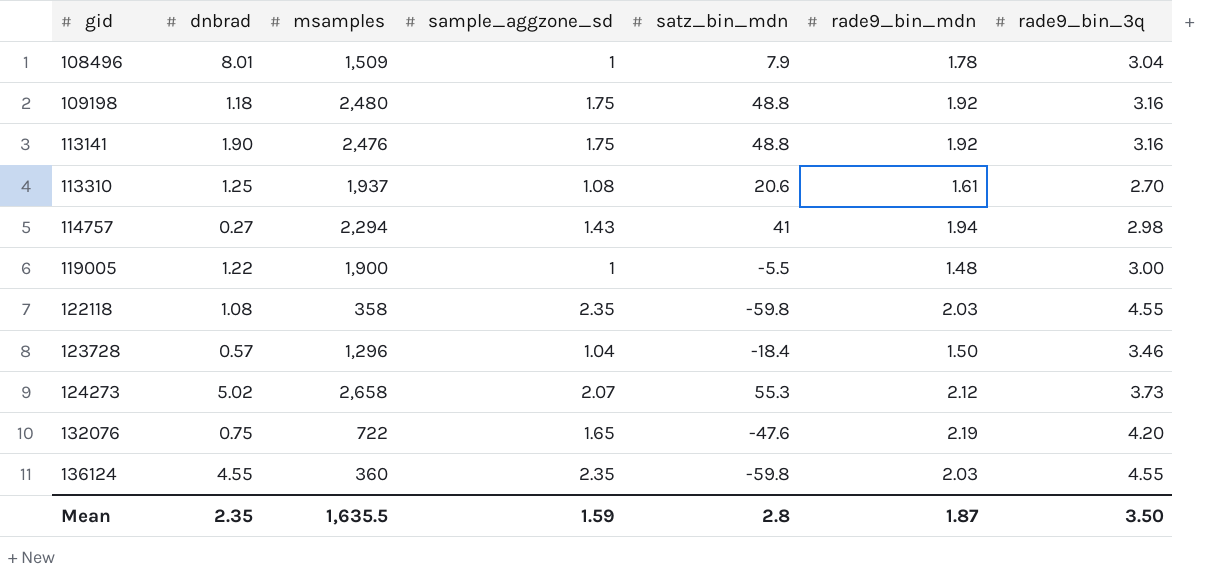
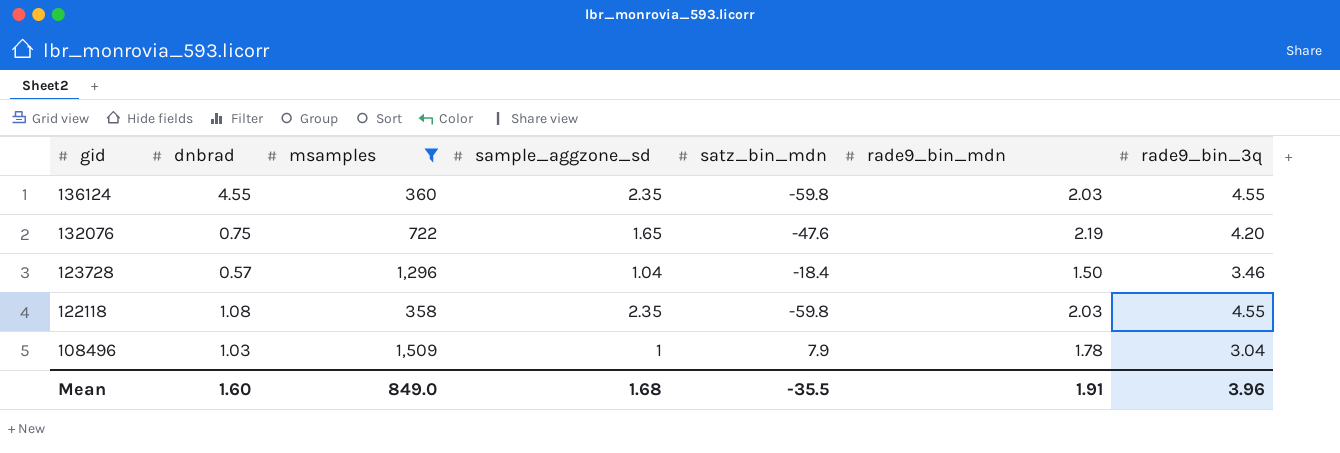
filter: none -> msamples <= 1,509
row order: gid ascending -> gid descending
108496 | dnbrad: 8.01 -> 1.03
Mean | dnbrad: 2.35 -> 1.60
Mean | msamples: 1,635.5 -> 849.0
Mean | sample_aggzone_sd: 1.59 -> 1.68
Mean | satz_bin_mdn: 2.8 -> -35.5
Mean | rade9_bin_mdn: 1.87 -> 1.91
Mean | rade9_bin_3q: 3.50 -> 3.96

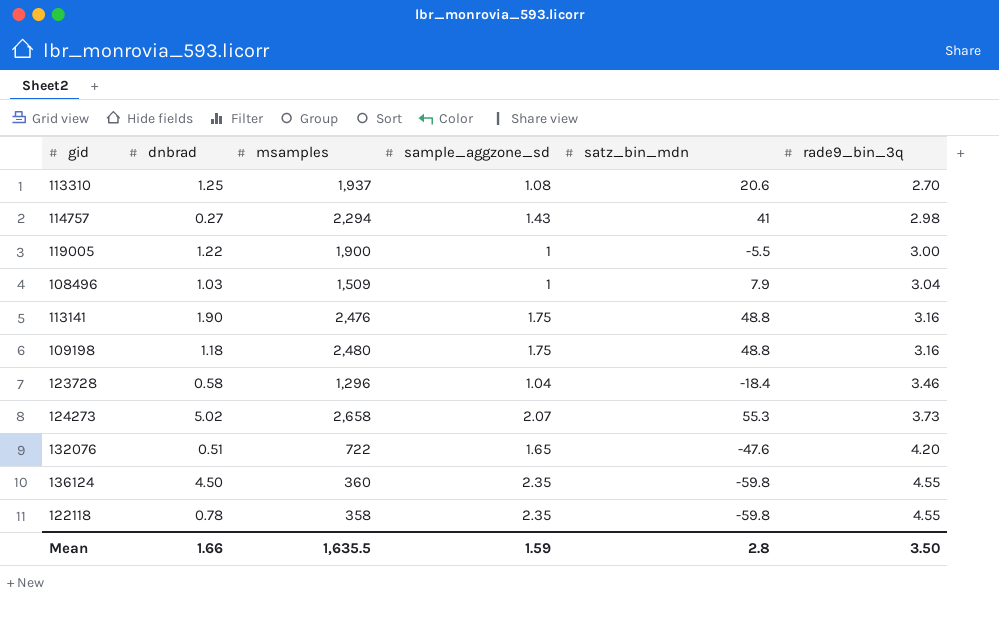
filter: msamples <= 1,509 -> none
row order: gid descending -> rade9_bin_3q ascending
column rade9_bin_mdn | position: 6 -> none
123728 | dnbrad: 0.57 -> 0.58
132076 | dnbrad: 0.75 -> 0.51
136124 | dnbrad: 4.55 -> 4.50
122118 | dnbrad: 1.08 -> 0.78
Mean | dnbrad: 1.60 -> 1.66
Mean | msamples: 849.0 -> 1,635.5
Mean | sample_aggzone_sd: 1.68 -> 1.59
Mean | satz_bin_mdn: -35.5 -> 2.8
Mean | rade9_bin_3q: 3.96 -> 3.50

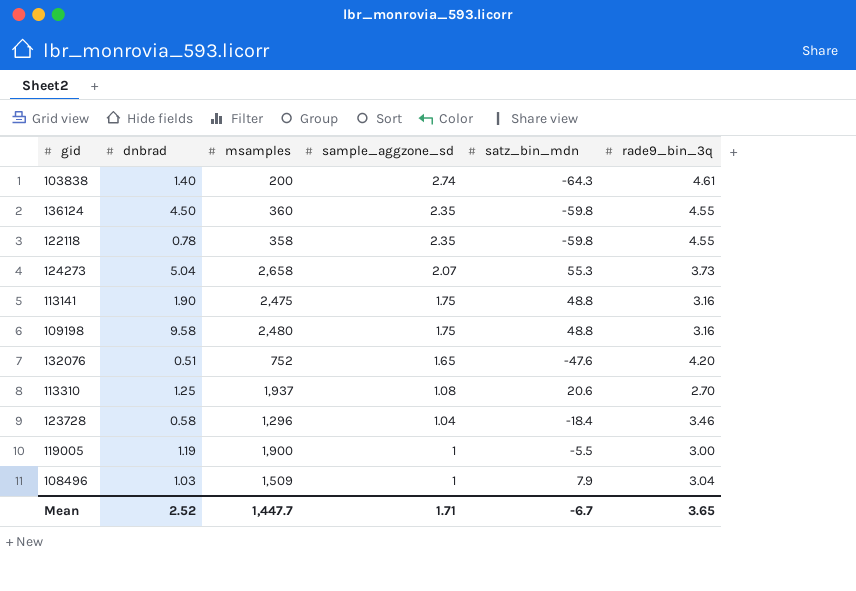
row order: rade9_bin_3q ascending -> sample_aggzone_sd descending
row 114757: 0.27 | 2,294 | 1.43 | 41 | 2.98 -> none
row 103838: none -> 1.40 | 200 | 2.74 | -64.3 | 4.61
124273 | dnbrad: 5.02 -> 5.04
113141 | msamples: 2,476 -> 2,475
109198 | dnbrad: 1.18 -> 9.58
132076 | msamples: 722 -> 752
119005 | dnbrad: 1.22 -> 1.19
Mean | dnbrad: 1.66 -> 2.52
Mean | msamples: 1,635.5 -> 1,447.7
Mean | sample_aggzone_sd: 1.59 -> 1.71
Mean | satz_bin_mdn: 2.8 -> -6.7
Mean | rade9_bin_3q: 3.50 -> 3.65

